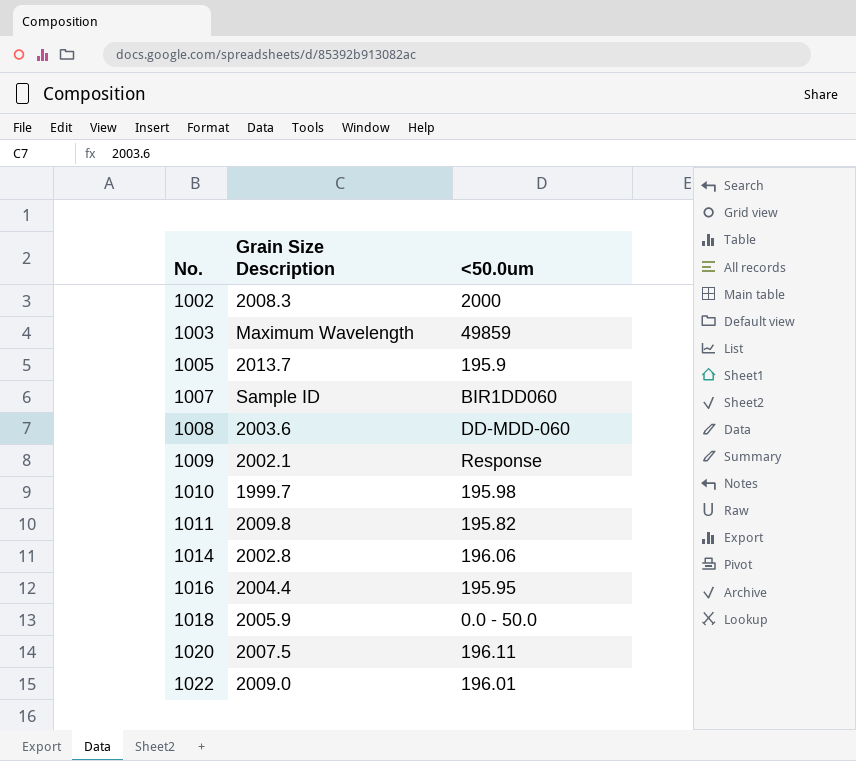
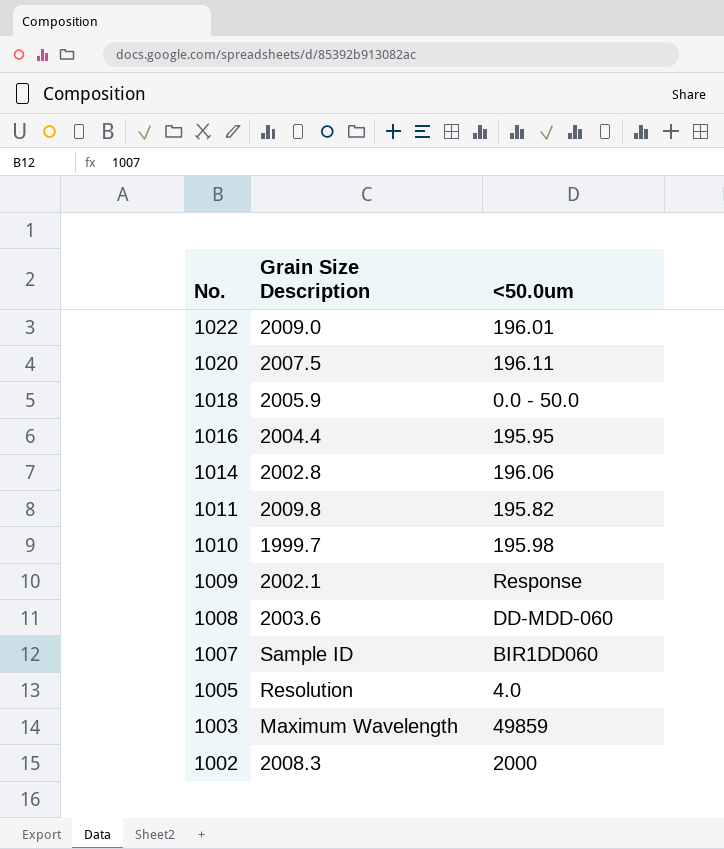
row order: No. ascending -> No. descending
1005 | Grain Size Description: 2013.7 -> Resolution
1005 | <50.0um: 195.9 -> 4.0

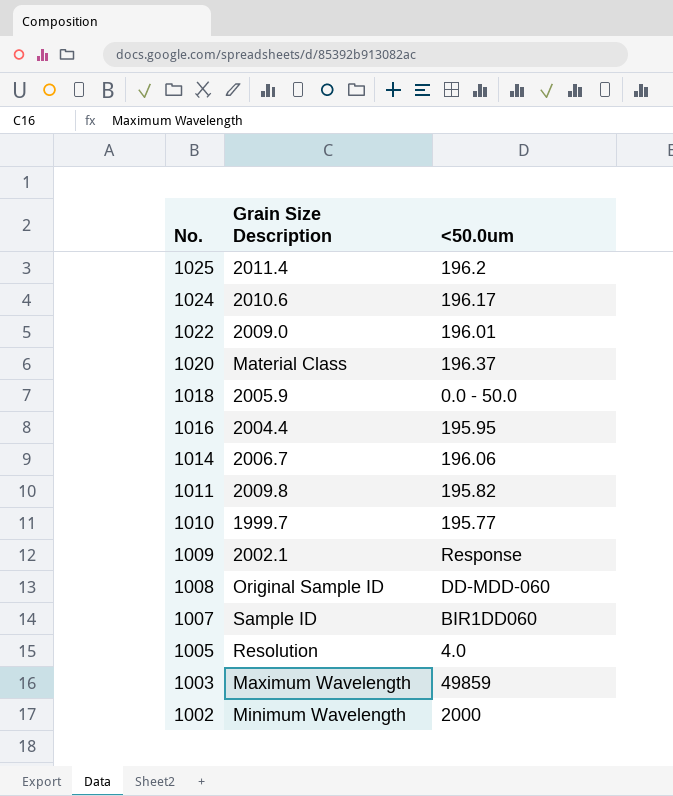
row 1025: none -> 2011.4 | 196.2
row 1024: none -> 2010.6 | 196.17
1020 | Grain Size Description: 2007.5 -> Material Class
1020 | <50.0um: 196.11 -> 196.37
1014 | Grain Size Description: 2002.8 -> 2006.7
1010 | <50.0um: 195.98 -> 195.77
1008 | Grain Size Description: 2003.6 -> Original Sample ID
1002 | Grain Size Description: 2008.3 -> Minimum Wavelength

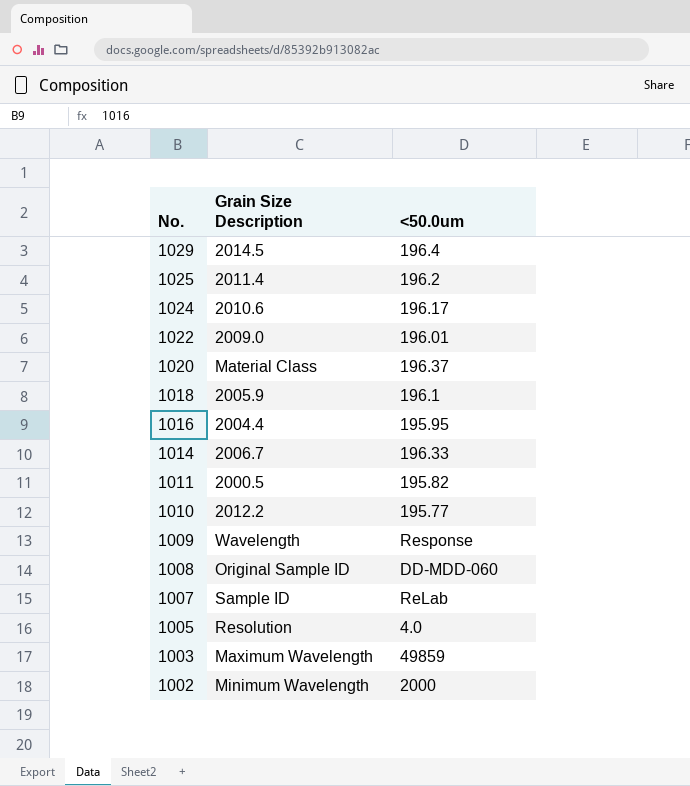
row 1029: none -> 2014.5 | 196.4
1018 | <50.0um: 0.0 - 50.0 -> 196.1
1014 | <50.0um: 196.06 -> 196.33
1011 | Grain Size Description: 2009.8 -> 2000.5
1010 | Grain Size Description: 1999.7 -> 2012.2
1009 | Grain Size Description: 2002.1 -> Wavelength
1007 | <50.0um: BIR1DD060 -> ReLab

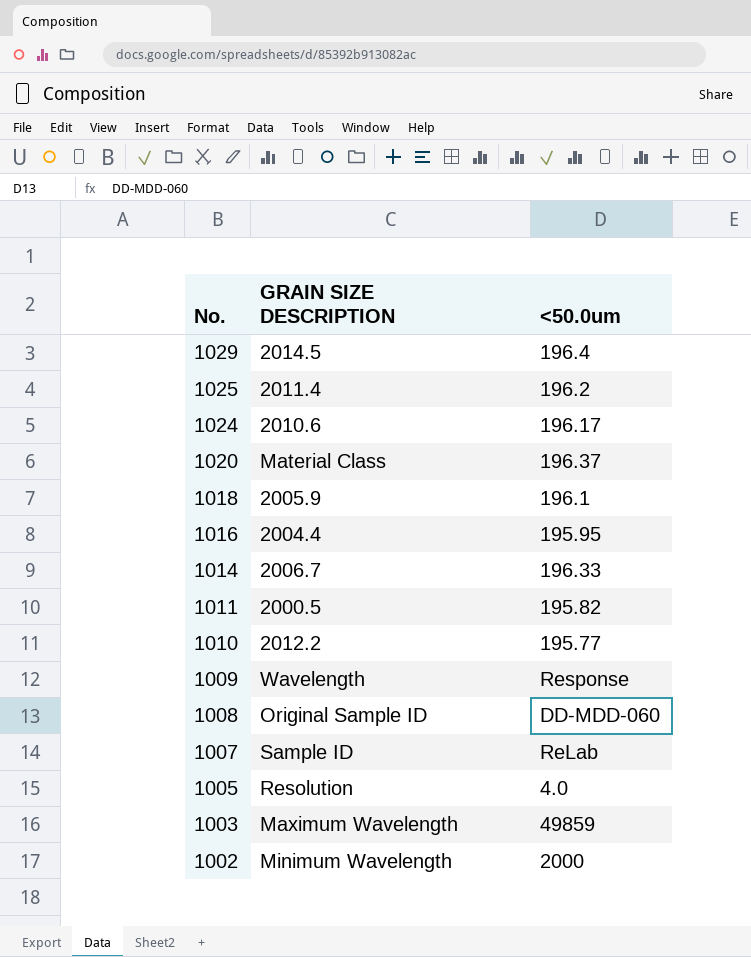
column name: Grain Size Description -> GRAIN SIZE DESCRIPTION
row 1022: 2009.0 | 196.01 -> none

